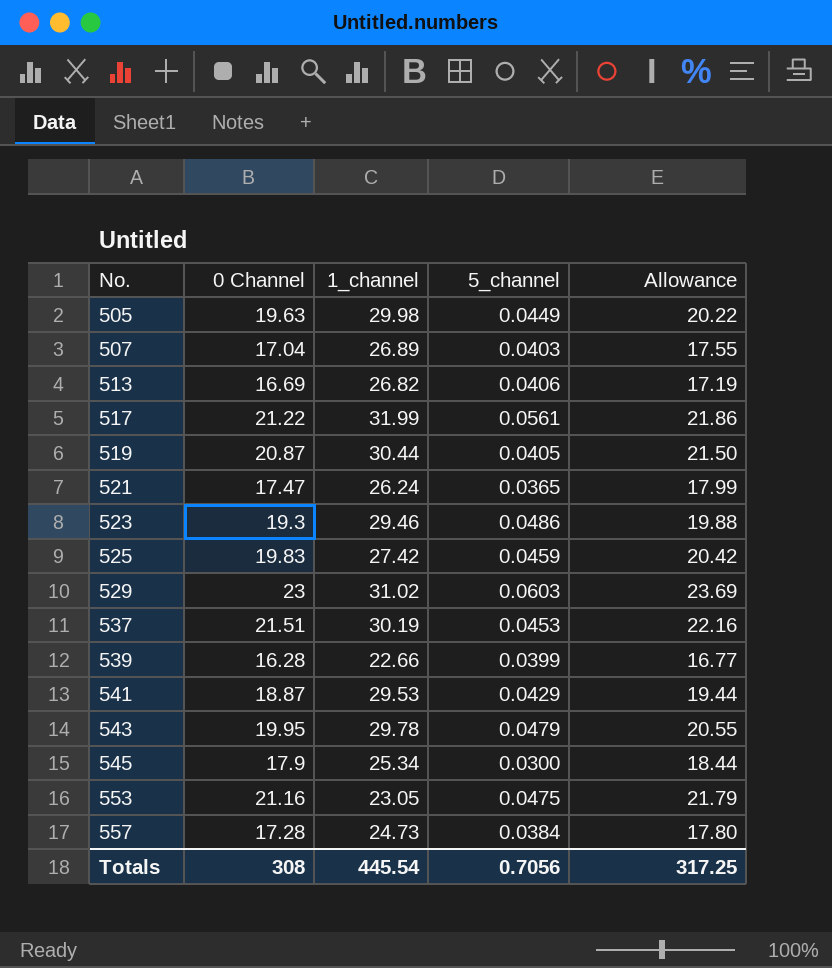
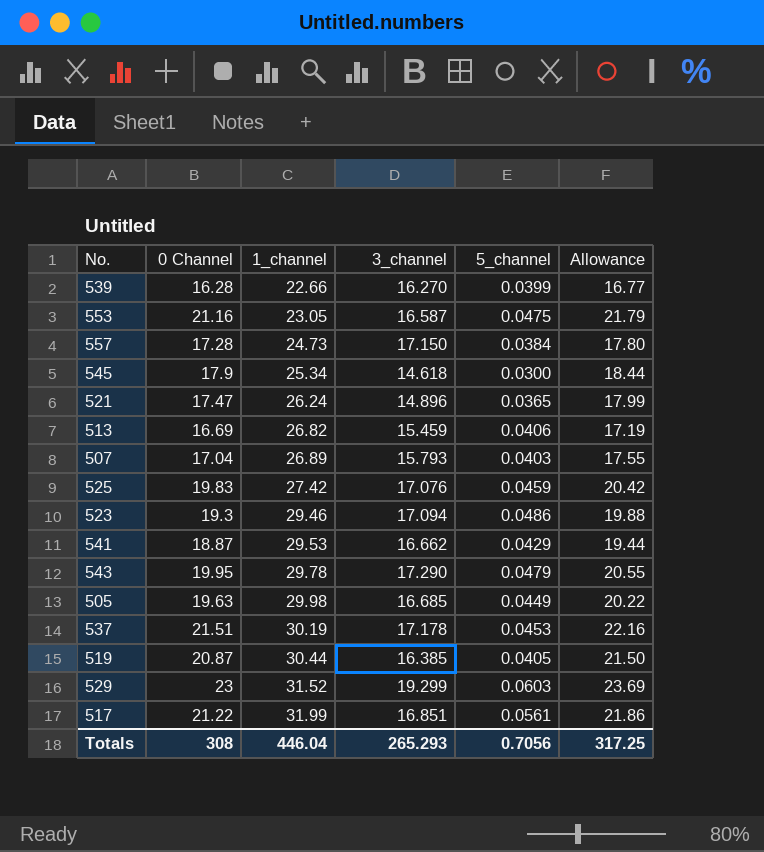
row order: No. ascending -> 1_channel ascending
column 3_channel | position: none -> 4
529 | 1_channel: 31.02 -> 31.52
Totals | 1_channel: 445.54 -> 446.04

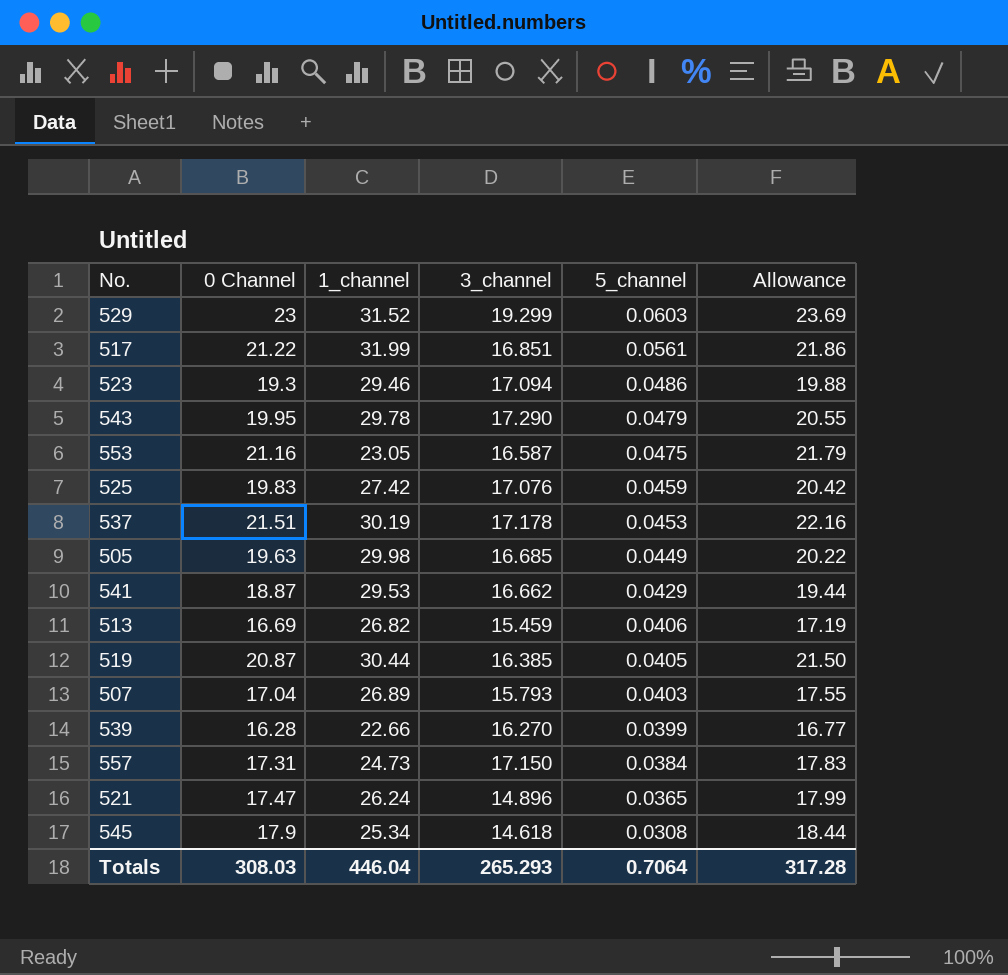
row order: 1_channel ascending -> 5_channel descending
557 | 0 Channel: 17.28 -> 17.31
557 | Allowance: 17.80 -> 17.83
545 | 5_channel: 0.0300 -> 0.0308
Totals | 0 Channel: 308 -> 308.03
Totals | 5_channel: 0.7056 -> 0.7064
Totals | Allowance: 317.25 -> 317.28

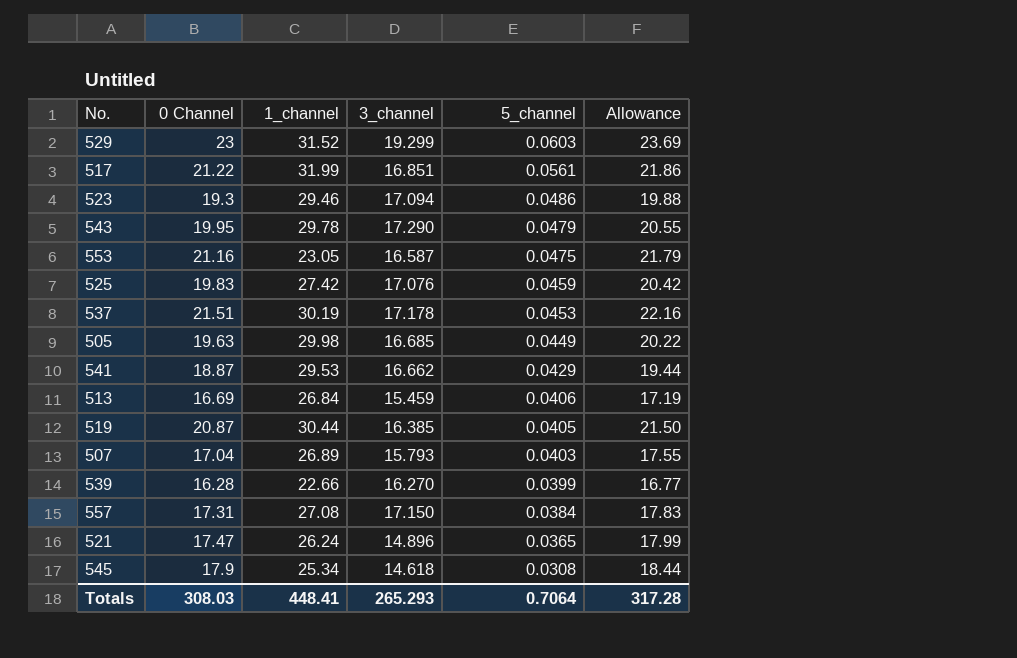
513 | 1_channel: 26.82 -> 26.84
557 | 1_channel: 24.73 -> 27.08
Totals | 1_channel: 446.04 -> 448.41

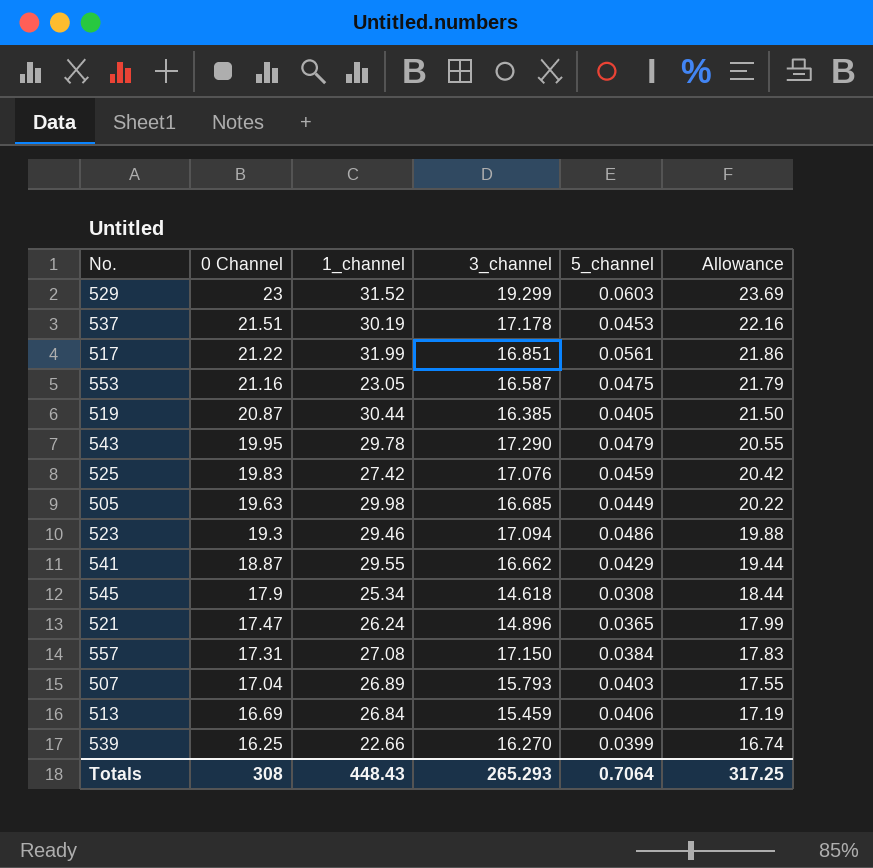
row order: 5_channel descending -> 0 Channel descending
541 | 1_channel: 29.53 -> 29.55
539 | 0 Channel: 16.28 -> 16.25
539 | Allowance: 16.77 -> 16.74
Totals | 0 Channel: 308.03 -> 308
Totals | 1_channel: 448.41 -> 448.43
Totals | Allowance: 317.28 -> 317.25

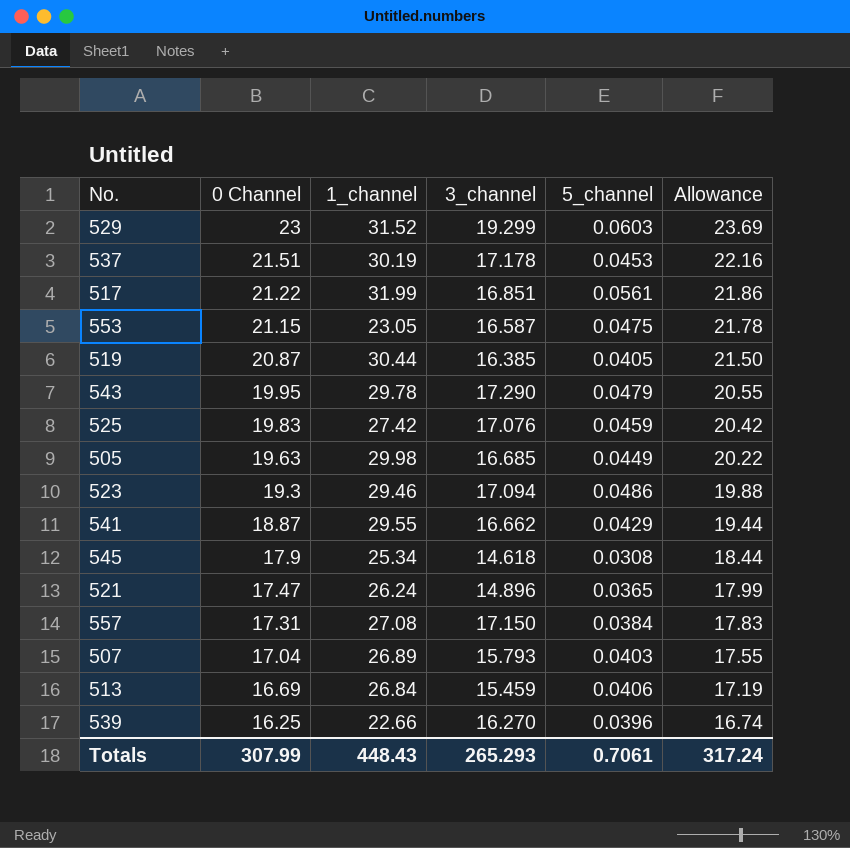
553 | 0 Channel: 21.16 -> 21.15
553 | Allowance: 21.79 -> 21.78
539 | 5_channel: 0.0399 -> 0.0396
Totals | 0 Channel: 308 -> 307.99
Totals | 5_channel: 0.7064 -> 0.7061
Totals | Allowance: 317.25 -> 317.24

